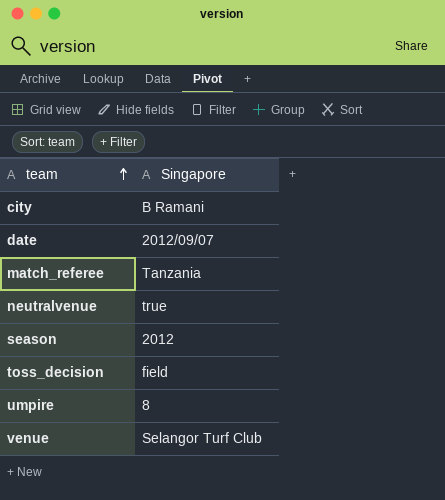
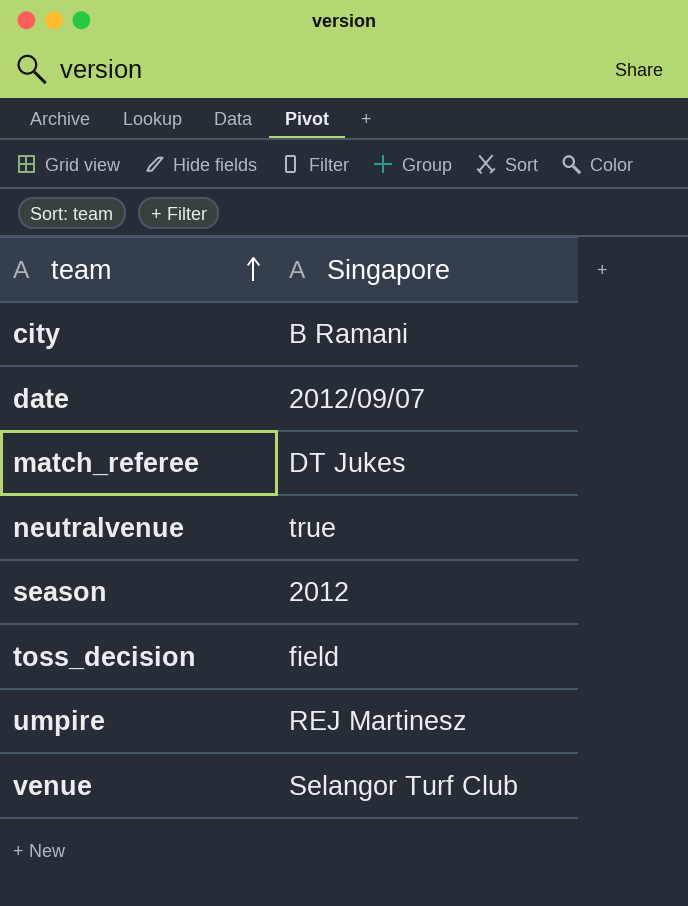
match_referee | Singapore: Tanzania -> DT Jukes
umpire | Singapore: 8 -> REJ Martinesz

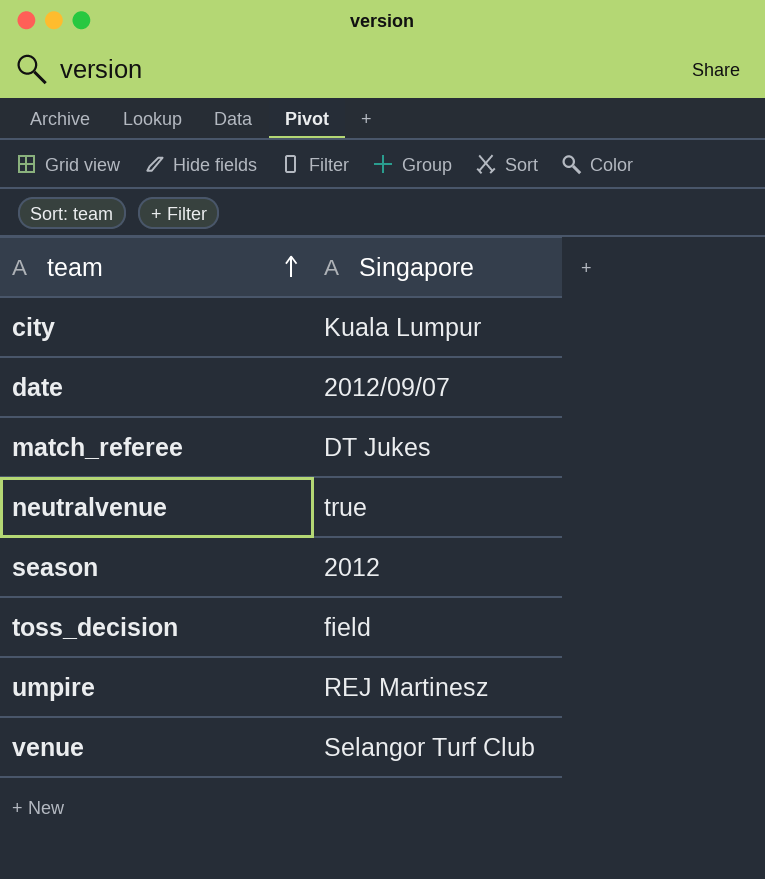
city | Singapore: B Ramani -> Kuala Lumpur

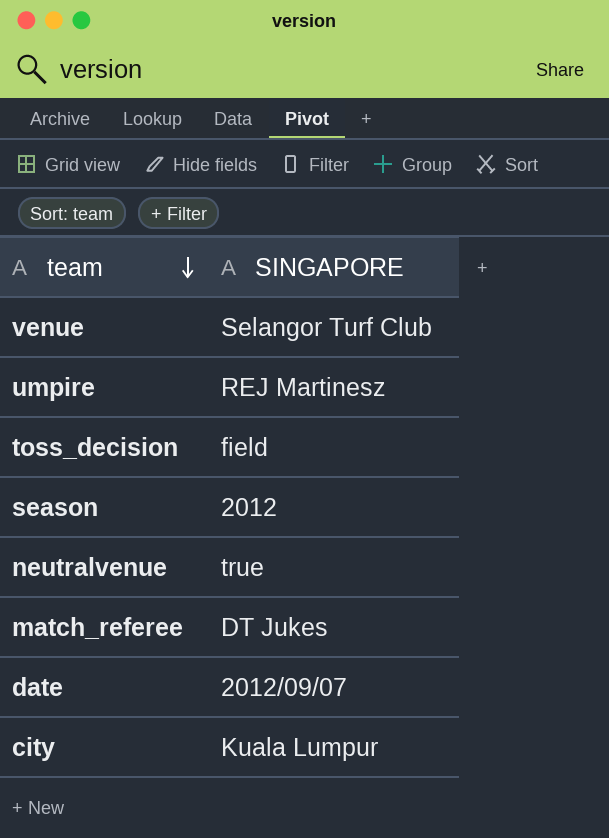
row order: team ascending -> team descending
column name: Singapore -> SINGAPORE

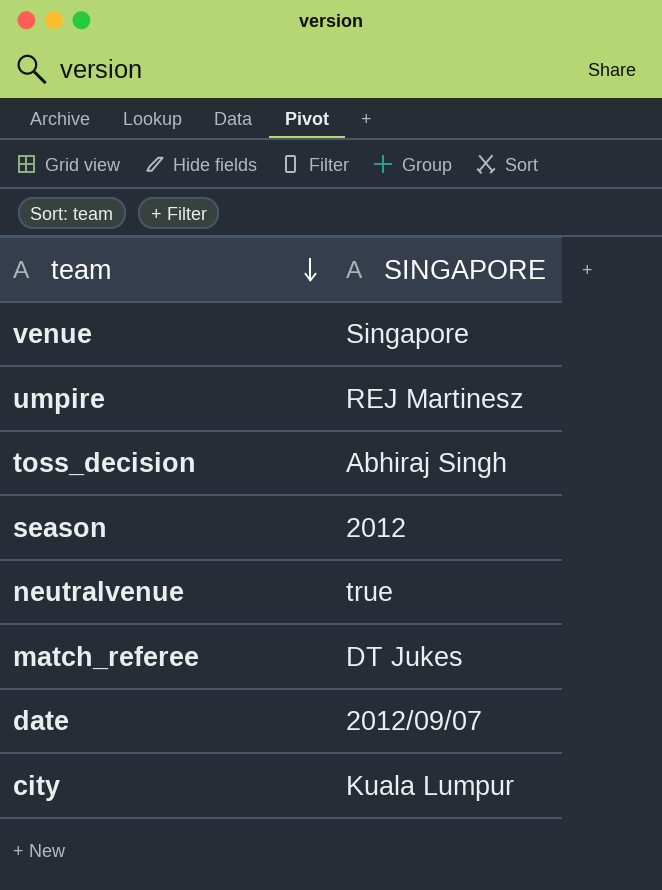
venue | SINGAPORE: Selangor Turf Club -> Singapore
toss_decision | SINGAPORE: field -> Abhiraj Singh

